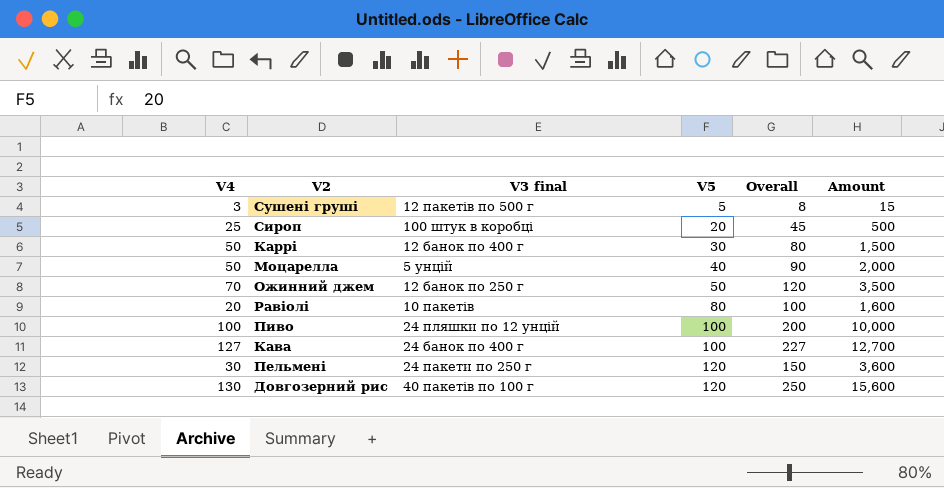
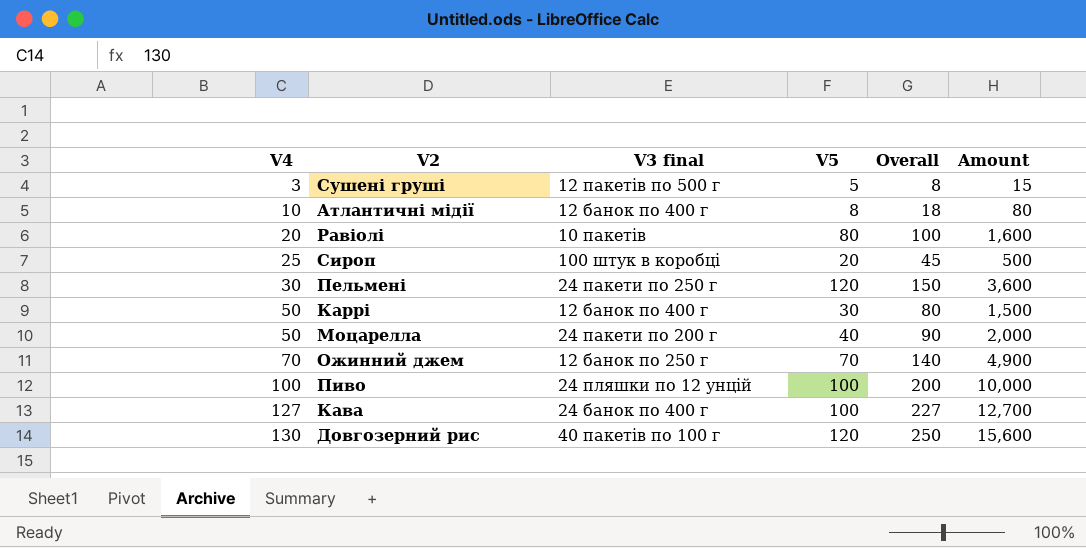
row order: V5 ascending -> V4 ascending
row Атлантичні мідії: none -> 10 | 12 банок по 400 г | 8 | 18 | 80
Моцарелла | V3 final: 5 унцій -> 24 пакети по 200 г
Ожинний джем | V5: 50 -> 70
Ожинний джем | Overall: 120 -> 140
Ожинний джем | Amount: 3,500 -> 4,900

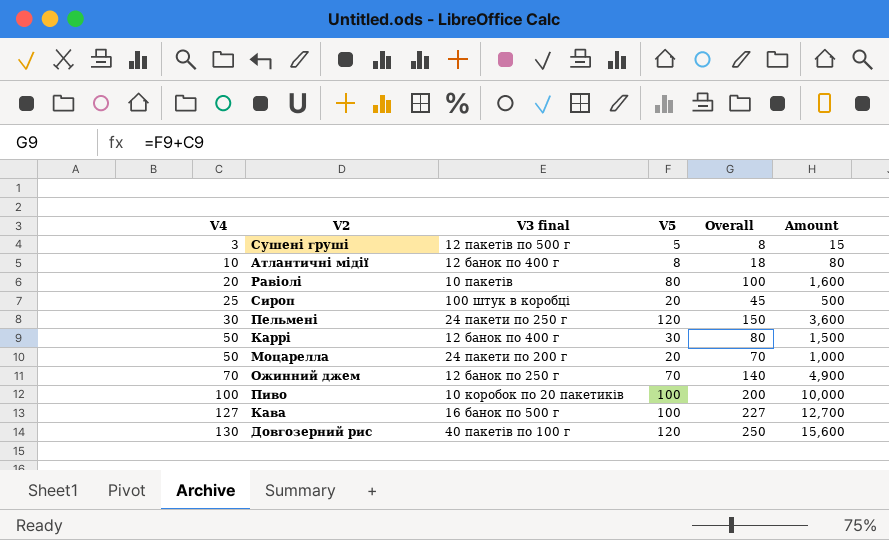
Моцарелла | V5: 40 -> 20
Моцарелла | Overall: 90 -> 70
Моцарелла | Amount: 2,000 -> 1,000
Пиво | V3 final: 24 пляшки по 12 унцій -> 10 коробок по 20 пакетиків
Кава | V3 final: 24 банок по 400 г -> 16 банок по 500 г

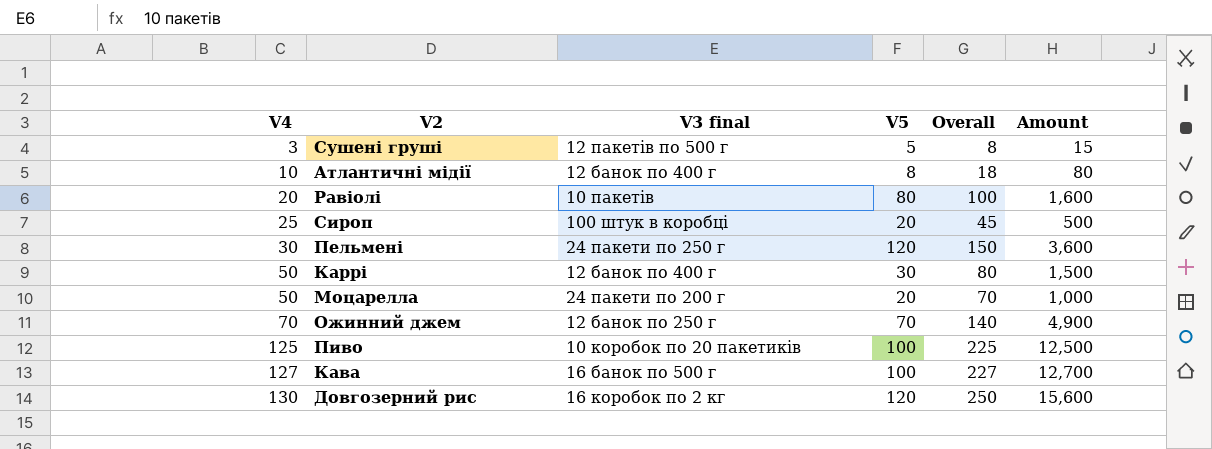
Пиво | V4: 100 -> 125
Пиво | Overall: 200 -> 225
Пиво | Amount: 10,000 -> 12,500
Довгозерний рис | V3 final: 40 пакетів по 100 г -> 16 коробок по 2 кг

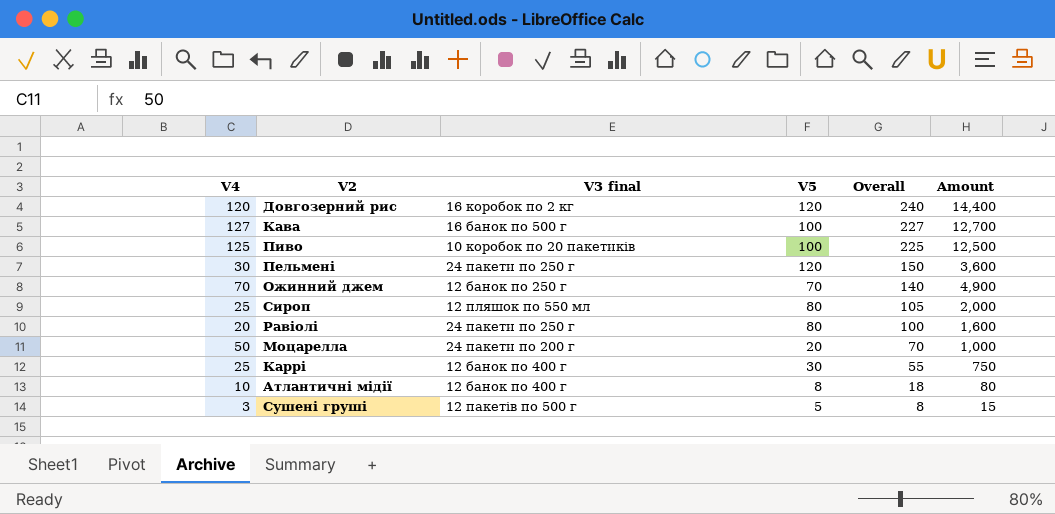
row order: V4 ascending -> Overall descending
Довгозерний рис | V4: 130 -> 120
Довгозерний рис | Overall: 250 -> 240
Довгозерний рис | Amount: 15,600 -> 14,400
Сироп | V3 final: 100 штук в коробці -> 12 пляшок по 550 мл
Сироп | V5: 20 -> 80
Сироп | Overall: 45 -> 105
Сироп | Amount: 500 -> 2,000
Равіолі | V3 final: 10 пакетів -> 24 пакети по 250 г
Каррі | V4: 50 -> 25
Каррі | Overall: 80 -> 55
Каррі | Amount: 1,500 -> 750

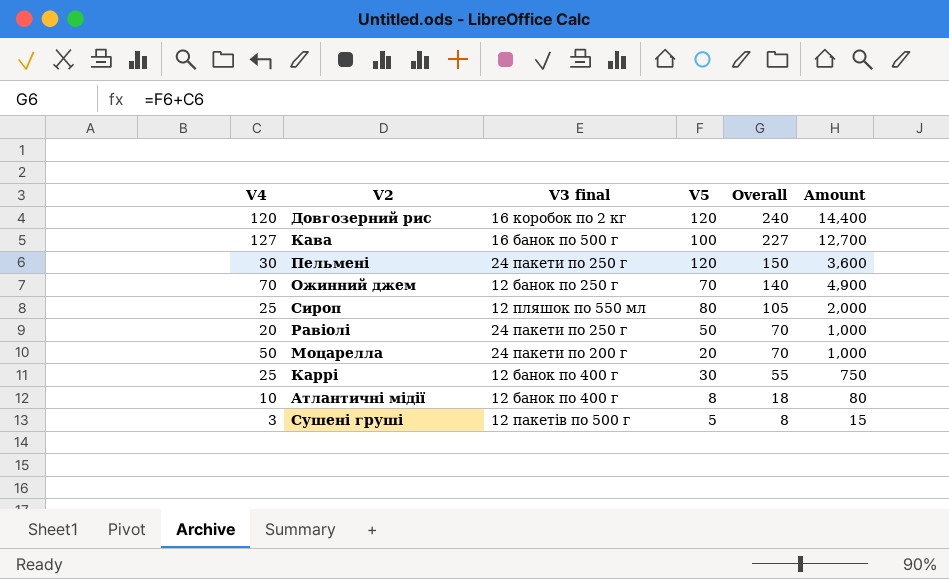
row Пиво: 125 | 10 коробок по 20 пакетиків | 100 | 225 | 12,500 -> none
Равіолі | V5: 80 -> 50
Равіолі | Overall: 100 -> 70
Равіолі | Amount: 1,600 -> 1,000

